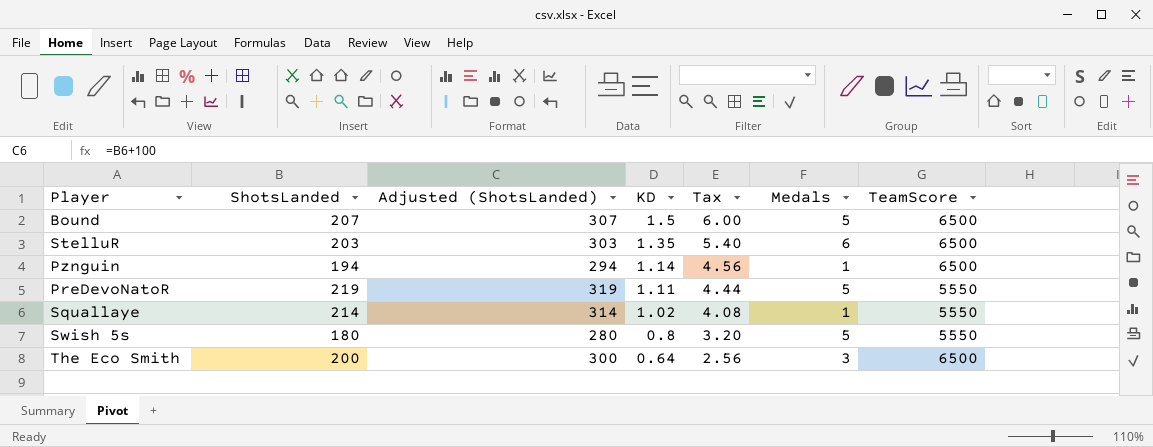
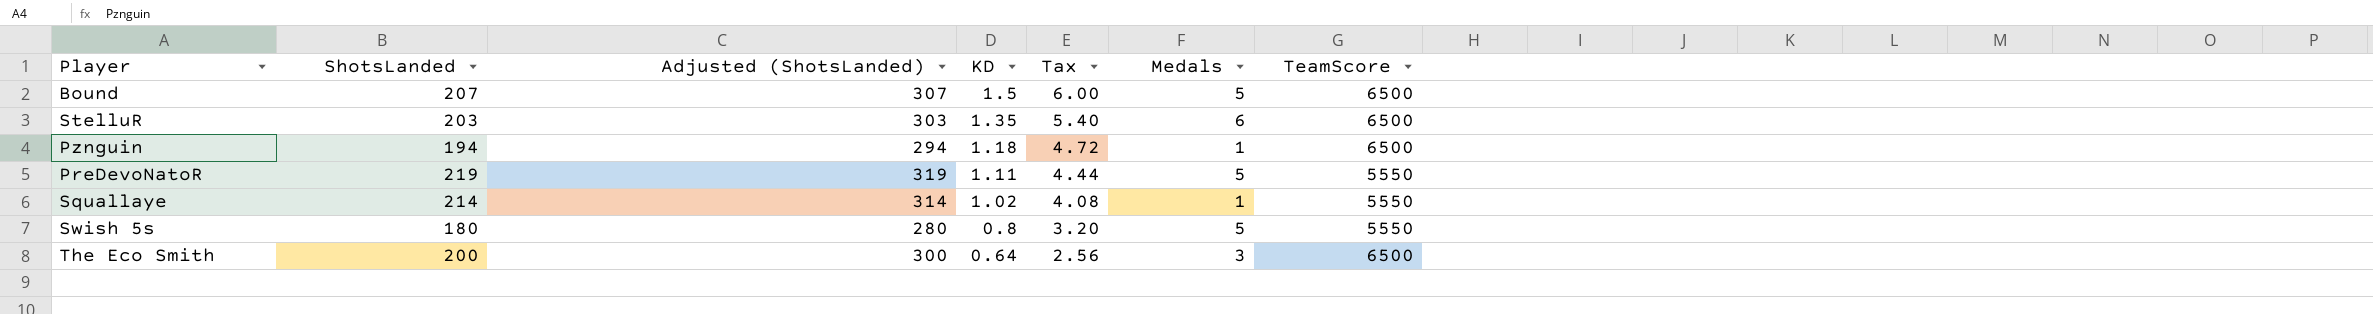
Pznguin | KD: 1.14 -> 1.18
Pznguin | Tax: 4.56 -> 4.72

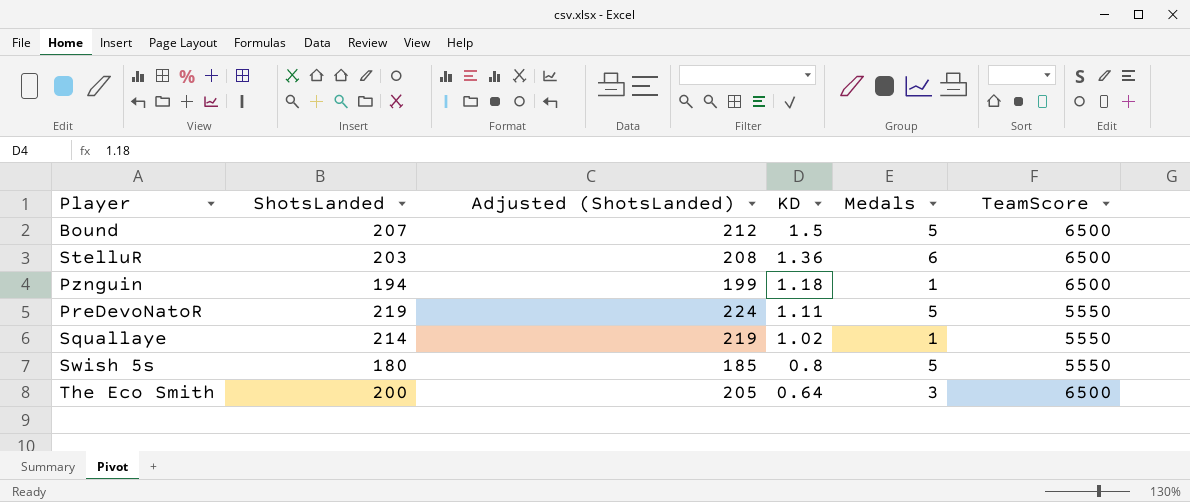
column Tax | formula: [KD] * 4 -> none
column Adjusted (ShotsLanded) | formula: [ShotsLanded] + 100 -> [ShotsLanded] + 5
StelluR | KD: 1.35 -> 1.36

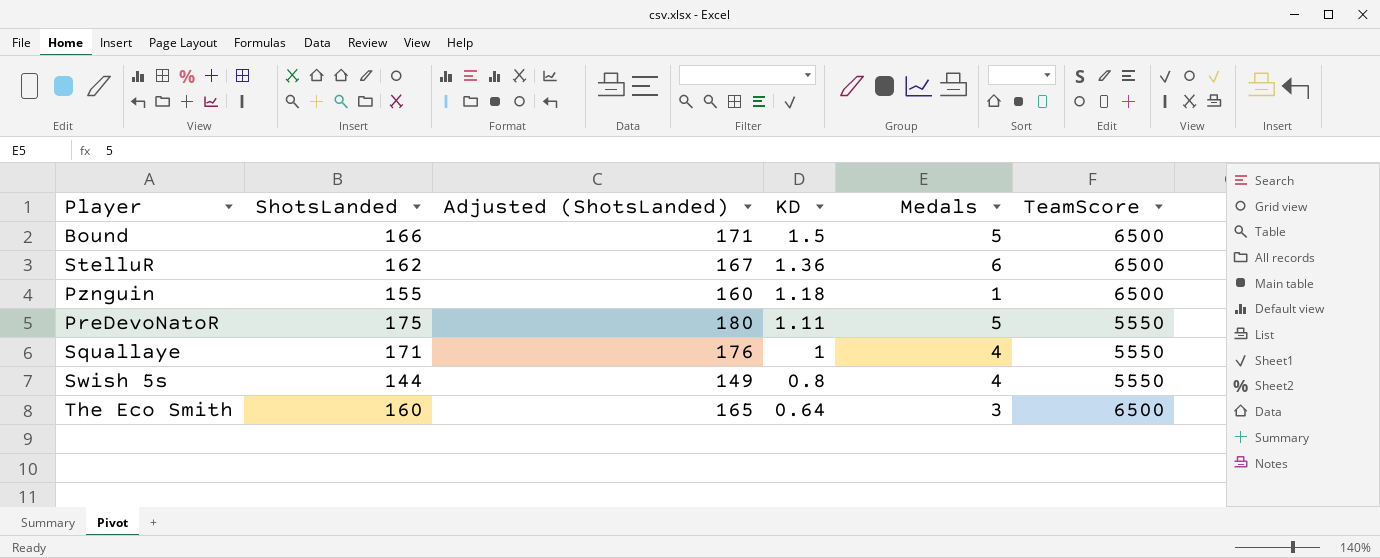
Bound | ShotsLanded: 207 -> 166
Bound | Adjusted (ShotsLanded): 212 -> 171
StelluR | ShotsLanded: 203 -> 162
StelluR | Adjusted (ShotsLanded): 208 -> 167
Pznguin | ShotsLanded: 194 -> 155
Pznguin | Adjusted (ShotsLanded): 199 -> 160
PreDevoNatoR | ShotsLanded: 219 -> 175
PreDevoNatoR | Adjusted (ShotsLanded): 224 -> 180
Squallaye | ShotsLanded: 214 -> 171
Squallaye | Adjusted (ShotsLanded): 219 -> 176
Squallaye | KD: 1.02 -> 1
Squallaye | Medals: 1 -> 4
Swish 5s | ShotsLanded: 180 -> 144
Swish 5s | Adjusted (ShotsLanded): 185 -> 149
Swish 5s | Medals: 5 -> 4
The Eco Smith | ShotsLanded: 200 -> 160
The Eco Smith | Adjusted (ShotsLanded): 205 -> 165

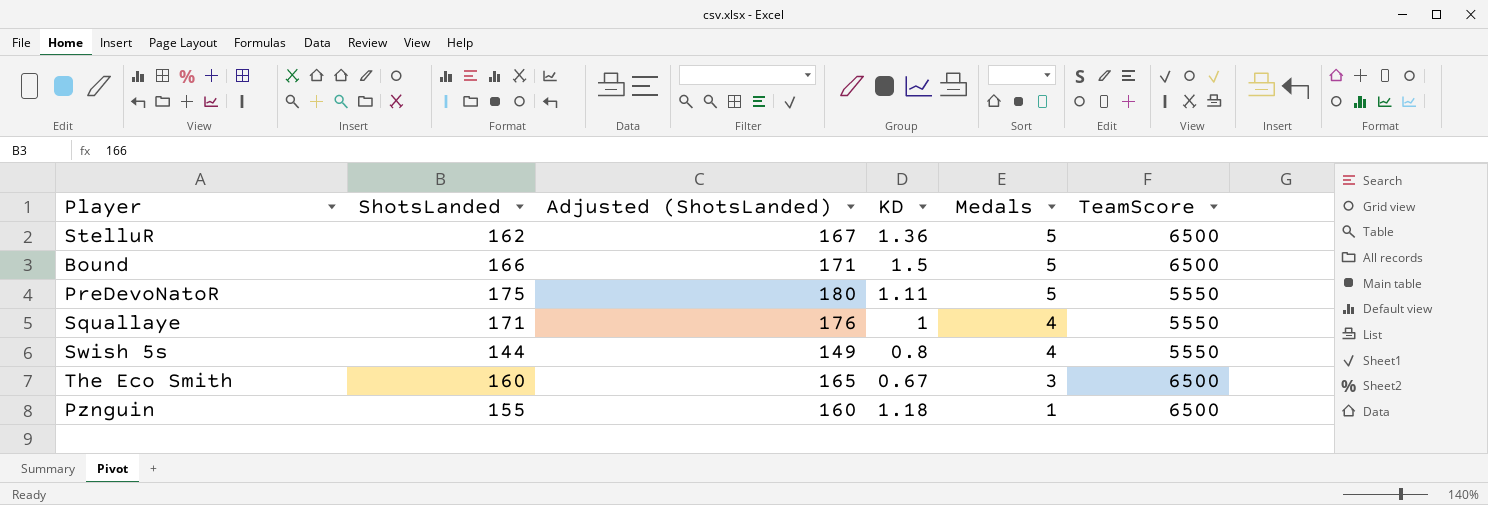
row order: KD descending -> Medals descending
StelluR | Medals: 6 -> 5
The Eco Smith | KD: 0.64 -> 0.67

